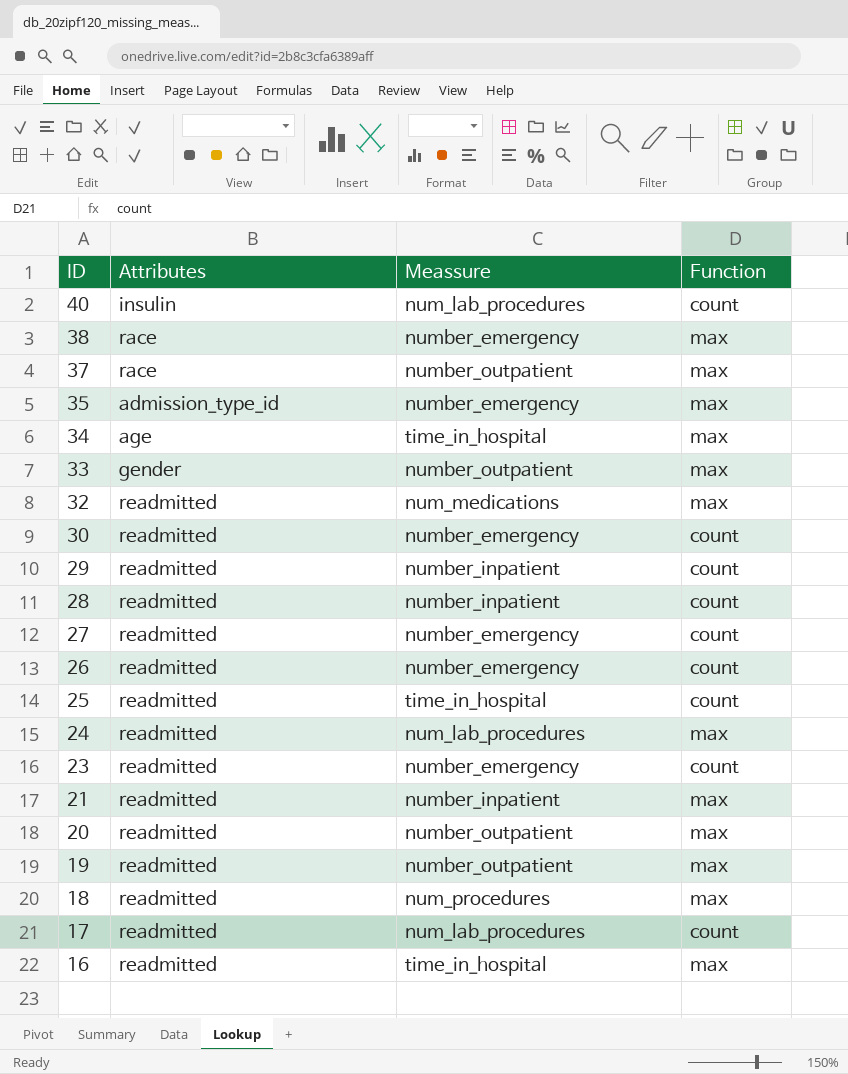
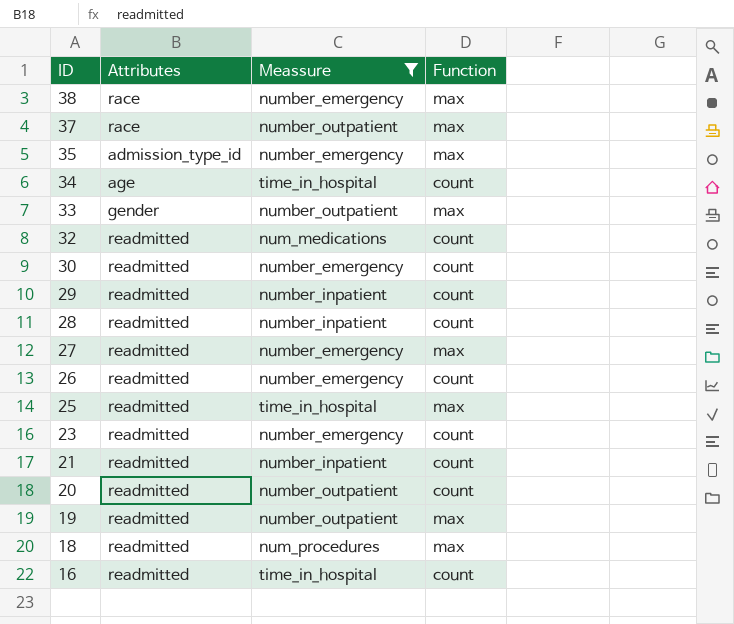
filter: none -> Meassure != num_lab_procedures
34 | Function: max -> count
32 | Function: max -> count
27 | Function: count -> max
25 | Function: count -> max
21 | Function: max -> count
20 | Function: max -> count
16 | Function: max -> count

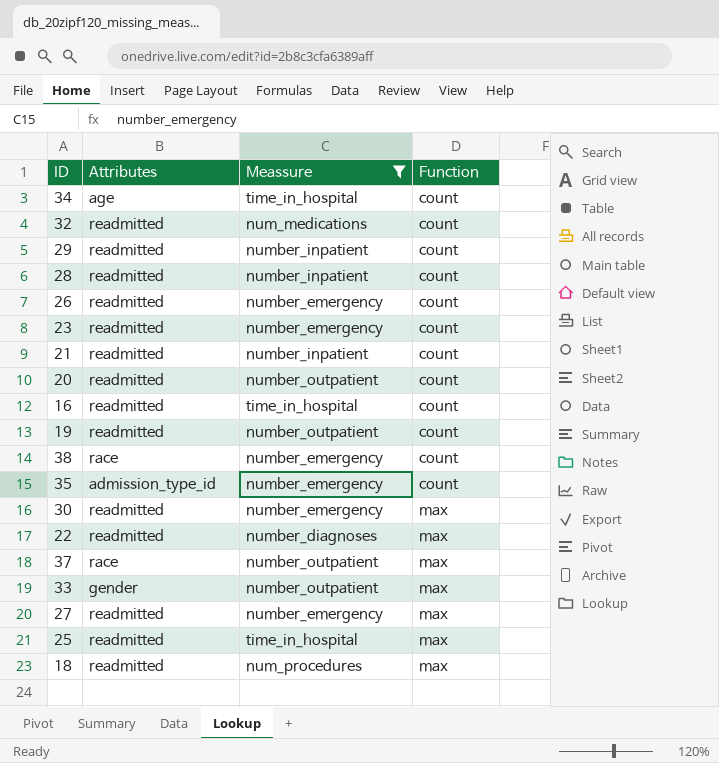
row order: ID descending -> Function ascending
19 | Function: max -> count
38 | Function: max -> count
35 | Function: max -> count
30 | Function: count -> max
row 22: none -> readmitted | number_diagnoses | max

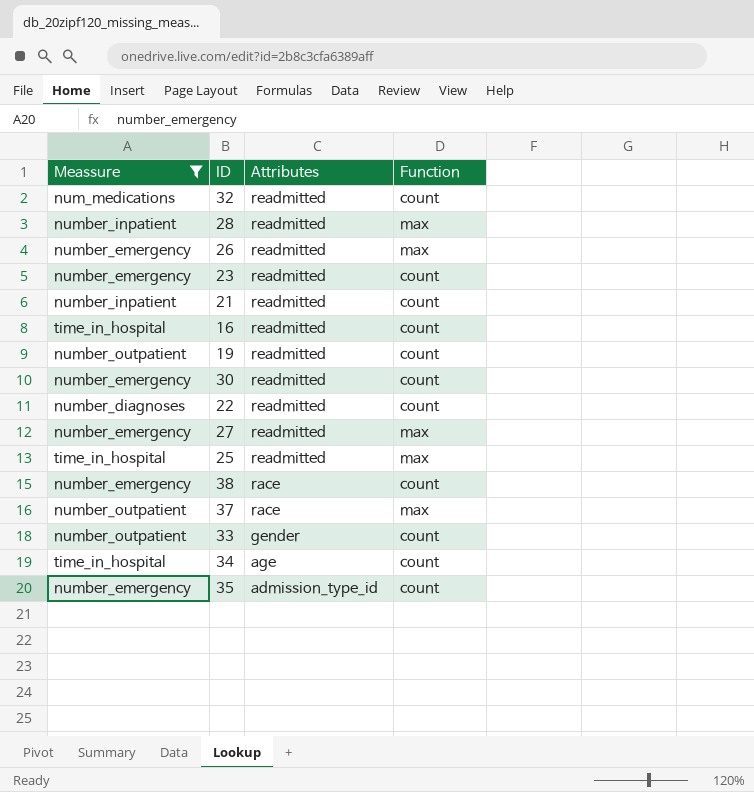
row order: Function ascending -> Attributes descending
column Meassure | position: 3 -> 1
row 29: readmitted | number_inpatient | count -> none
row 20: readmitted | number_outpatient | count -> none
row 18: readmitted | num_procedures | max -> none
28 | Function: count -> max
26 | Function: count -> max
30 | Function: max -> count
22 | Function: max -> count
33 | Function: max -> count

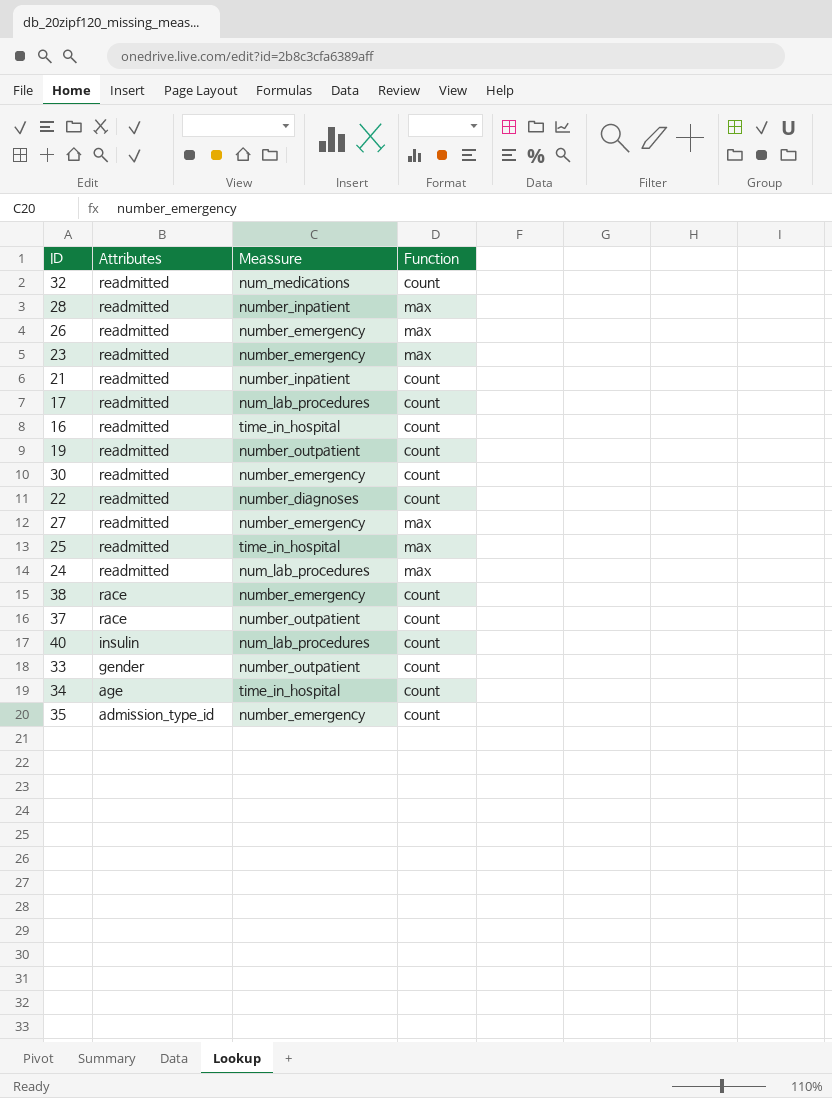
filter: Meassure != num_lab_procedures -> none
column Meassure | position: 1 -> 3
23 | Function: count -> max
37 | Function: max -> count

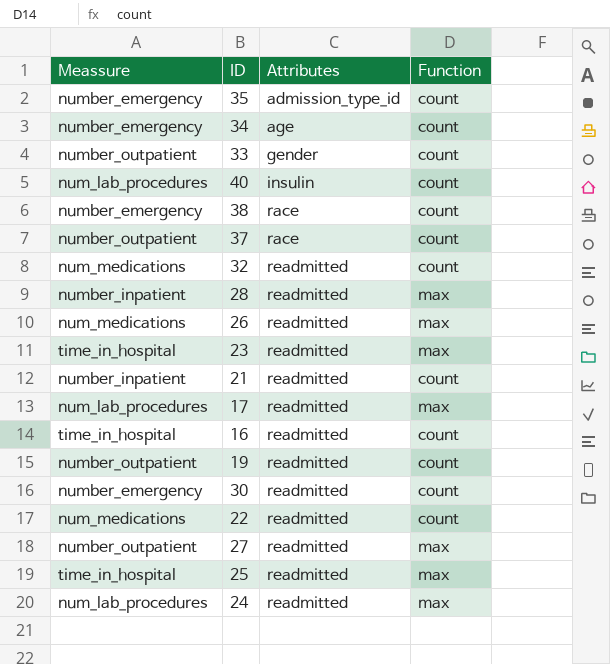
row order: Attributes descending -> Attributes ascending
column Meassure | position: 3 -> 1
34 | Meassure: time_in_hospital -> number_emergency
26 | Meassure: number_emergency -> num_medications
23 | Meassure: number_emergency -> time_in_hospital
17 | Function: count -> max
22 | Meassure: number_diagnoses -> num_medications
27 | Meassure: number_emergency -> number_outpatient

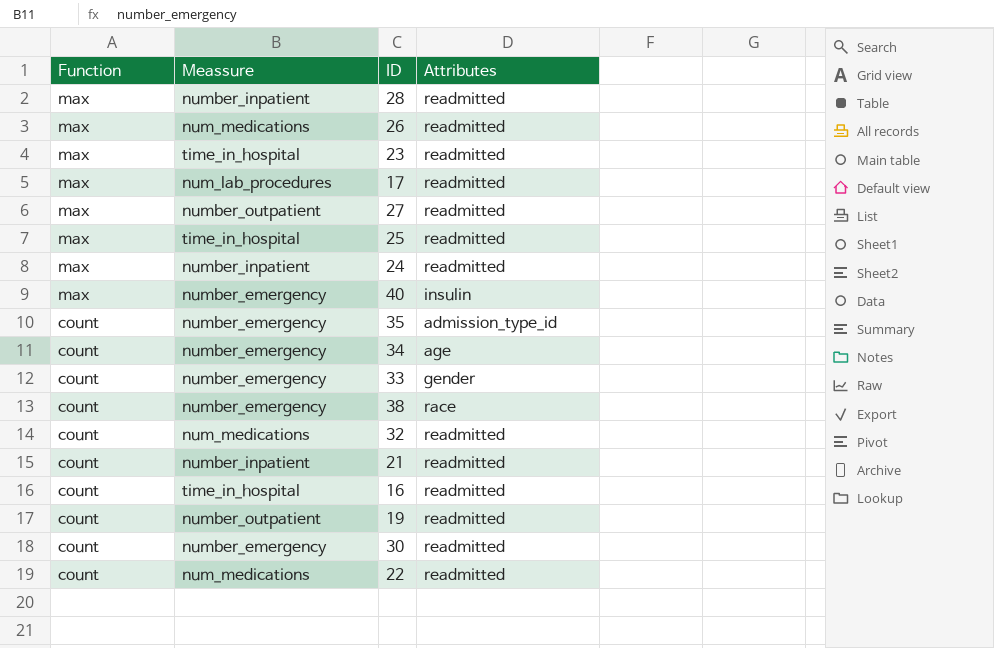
row order: Attributes ascending -> Function descending
column Function | position: 4 -> 1
row 37: number_outpatient | race | count -> none
24 | Meassure: num_lab_procedures -> number_inpatient
40 | Function: count -> max
40 | Meassure: num_lab_procedures -> number_emergency
33 | Meassure: number_outpatient -> number_emergency

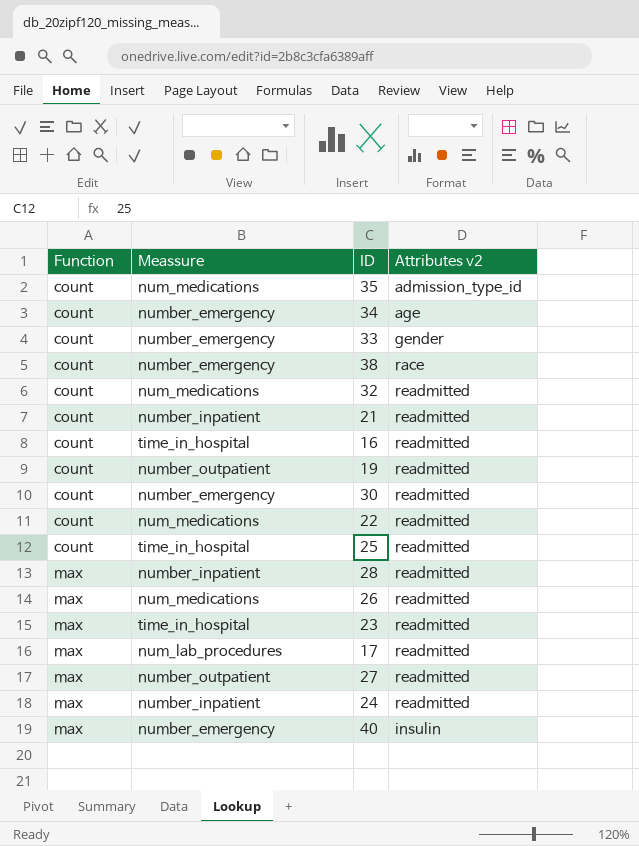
row order: Function descending -> Function ascending
column name: Attributes -> Attributes v2
35 | Meassure: number_emergency -> num_medications
25 | Function: max -> count

